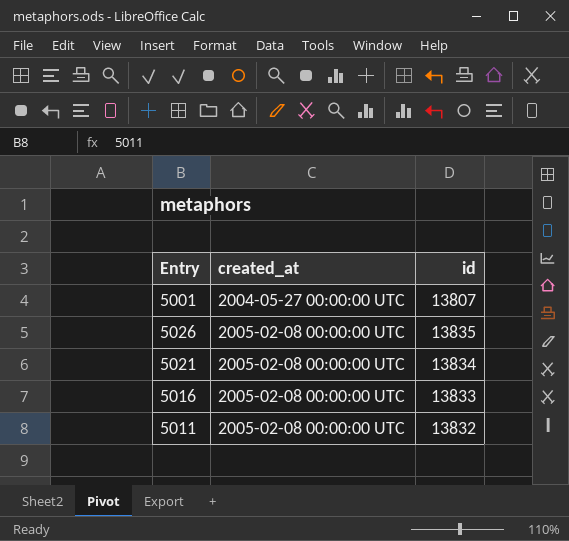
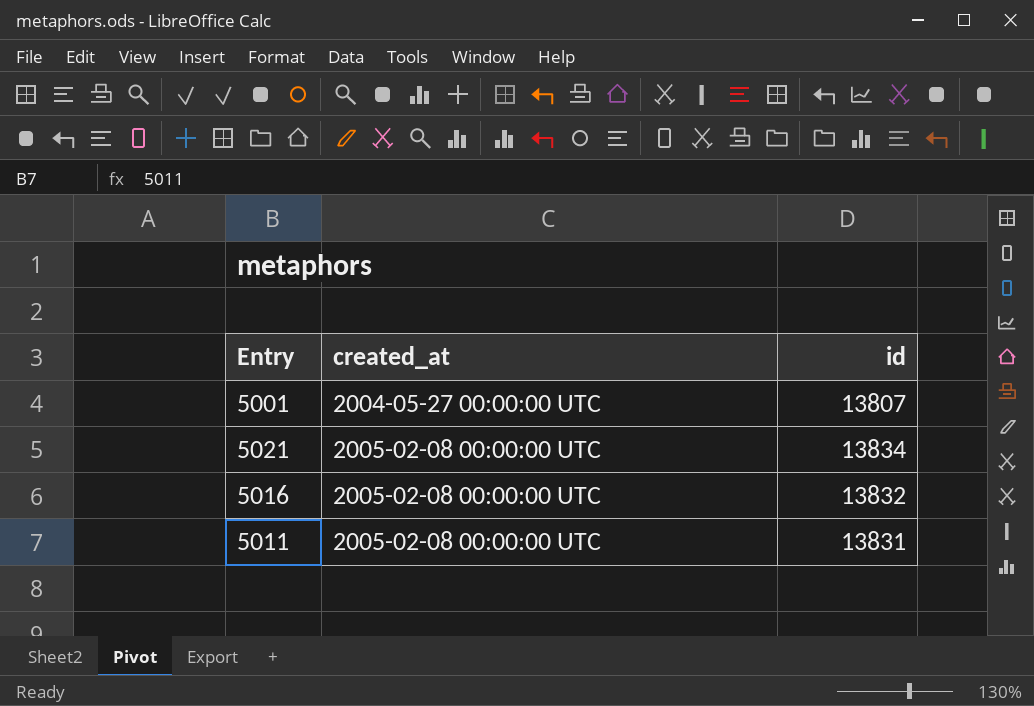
row 5026: 2005-02-08 00:00:00 UTC | 13835 -> none
5016 | id: 13833 -> 13832
5011 | id: 13832 -> 13831

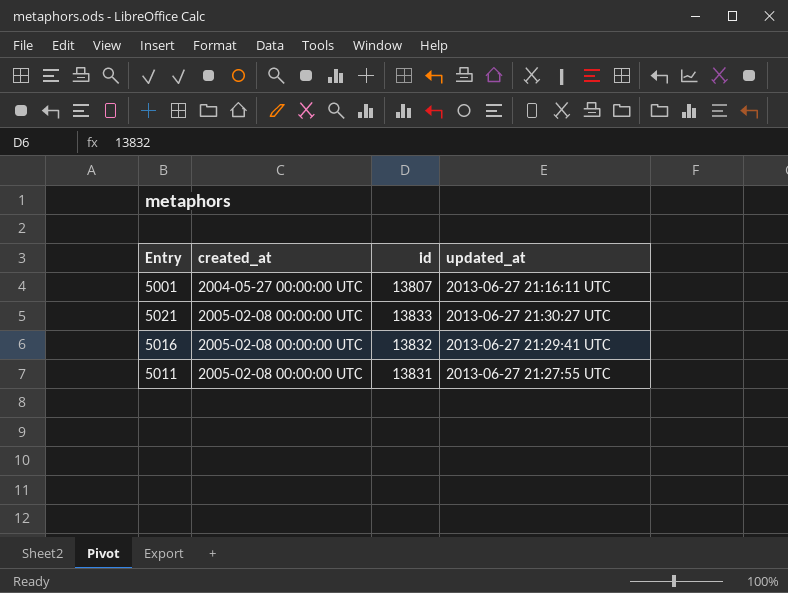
column updated_at | position: none -> 4
5021 | id: 13834 -> 13833

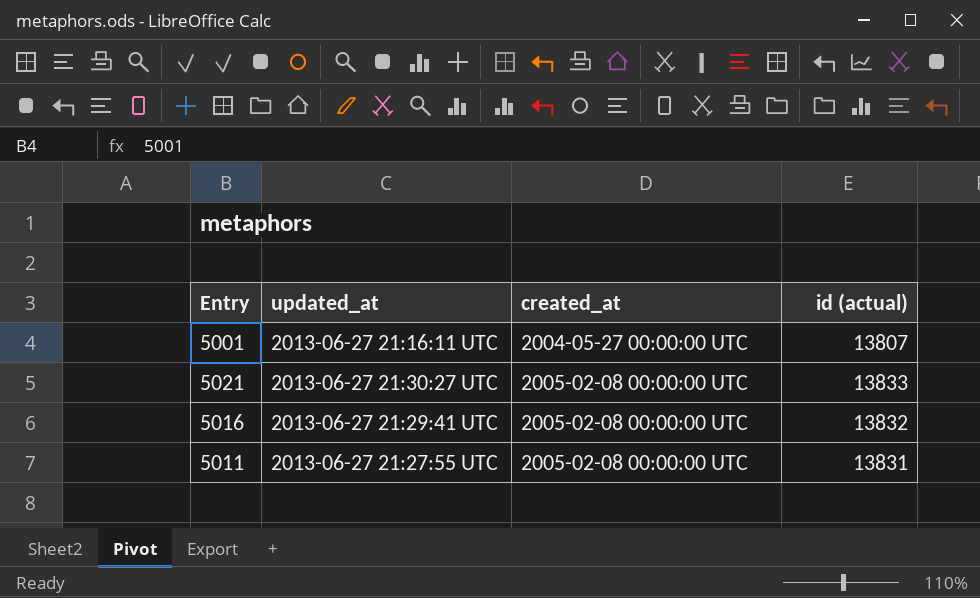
column updated_at | position: 4 -> 2
column name: id -> id (actual)

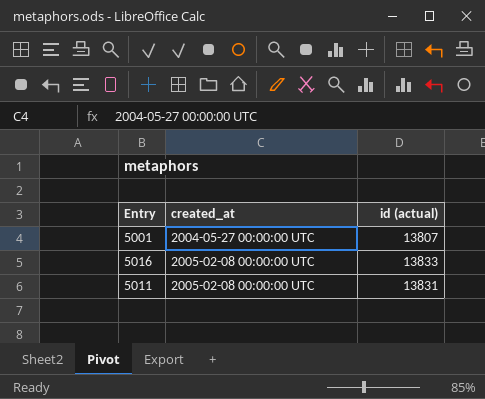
column updated_at | position: 2 -> none
row 5021: 2013-06-27 21:30:27 UTC | 2005-02-08 00:00:00 UTC | 13833 -> none
5016 | id (actual): 13832 -> 13833

